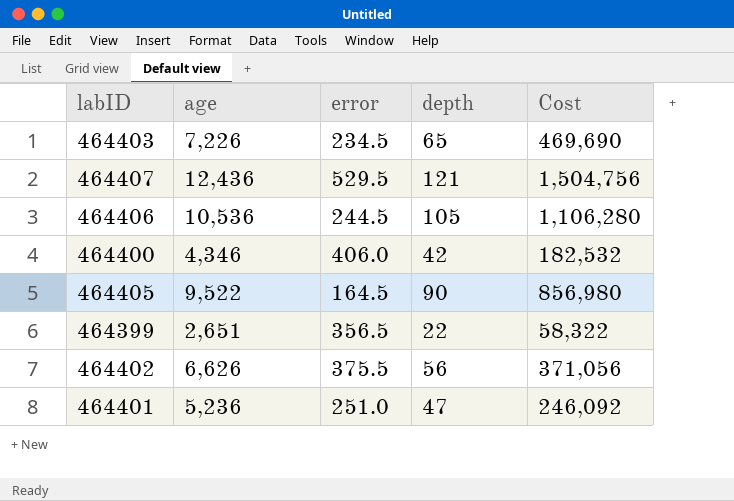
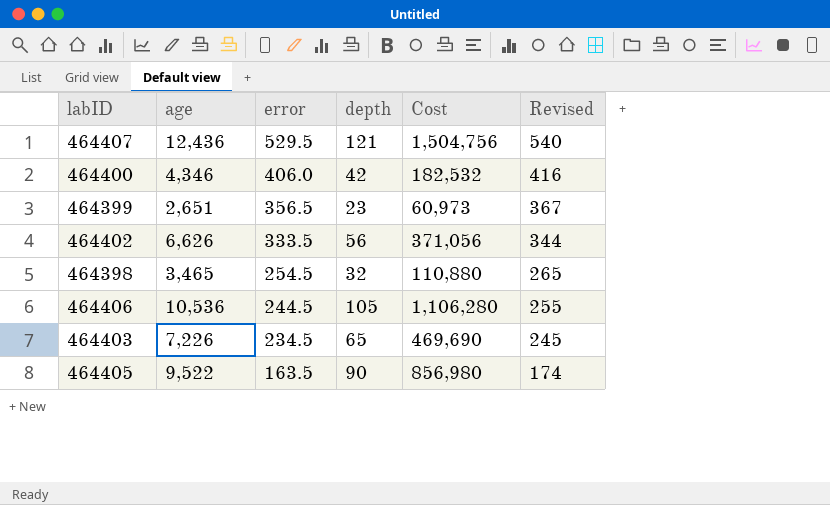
row order: none -> error descending
column Revised | formula: none -> [error] + 10
row 464401: 5,236 | 251.0 | 47 | 246,092 -> none
464399 | depth: 22 -> 23
464399 | Cost: 58,322 -> 60,973
464402 | error: 375.5 -> 333.5
row 464398: none -> 3,465 | 254.5 | 32 | 110,880 | 265
464405 | error: 164.5 -> 163.5

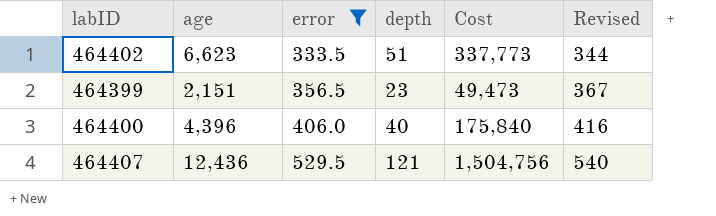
filter: none -> error >= 333.5
row order: error descending -> error ascending
464402 | age: 6,626 -> 6,623
464402 | depth: 56 -> 51
464402 | Cost: 371,056 -> 337,773
464399 | age: 2,651 -> 2,151
464399 | Cost: 60,973 -> 49,473
464400 | age: 4,346 -> 4,396
464400 | depth: 42 -> 40
464400 | Cost: 182,532 -> 175,840

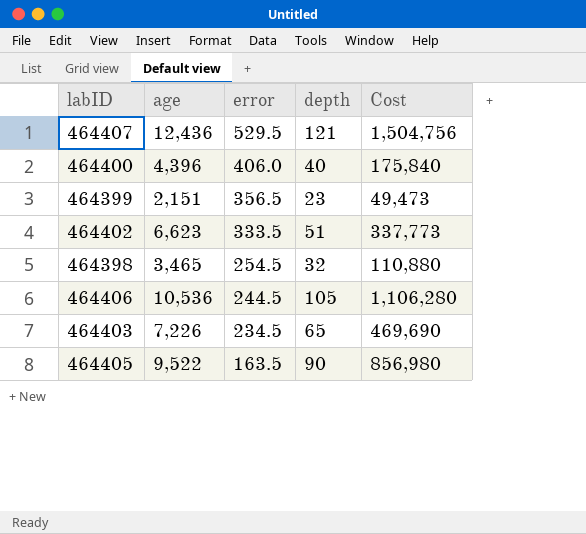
filter: error >= 333.5 -> none
row order: error ascending -> error descending
column Revised | formula: [error] + 10 -> none

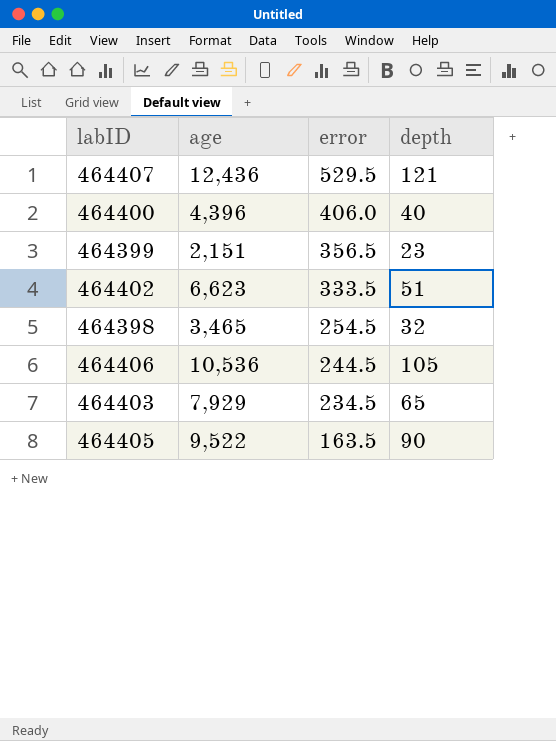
column Cost | formula: [age] * [depth] -> none
464403 | age: 7,226 -> 7,929

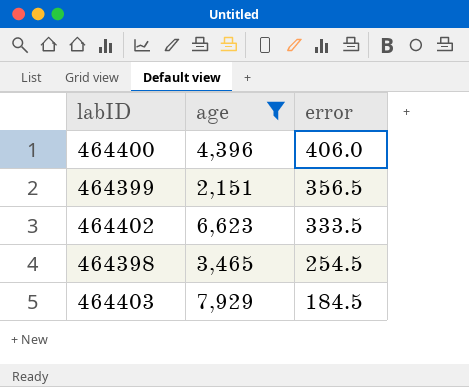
filter: none -> age <= 7,929
column depth | position: 4 -> none
464403 | error: 234.5 -> 184.5

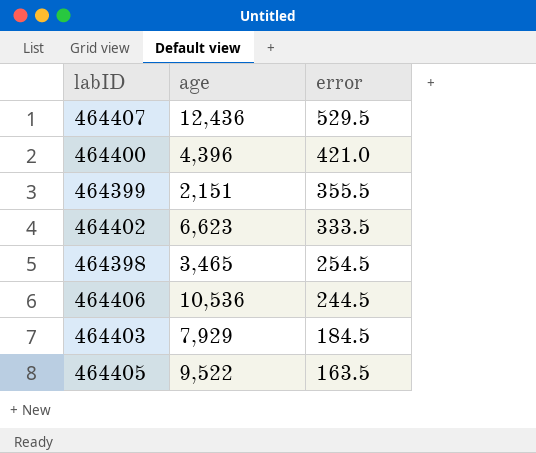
filter: age <= 7,929 -> none
464400 | error: 406.0 -> 421.0
464399 | error: 356.5 -> 355.5

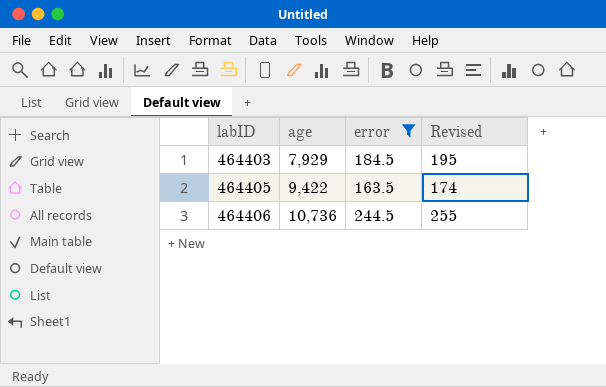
filter: none -> error <= 244.5
row order: error descending -> labID ascending
column Revised | formula: none -> [error] + 10
464405 | age: 9,522 -> 9,422
464406 | age: 10,536 -> 10,736

